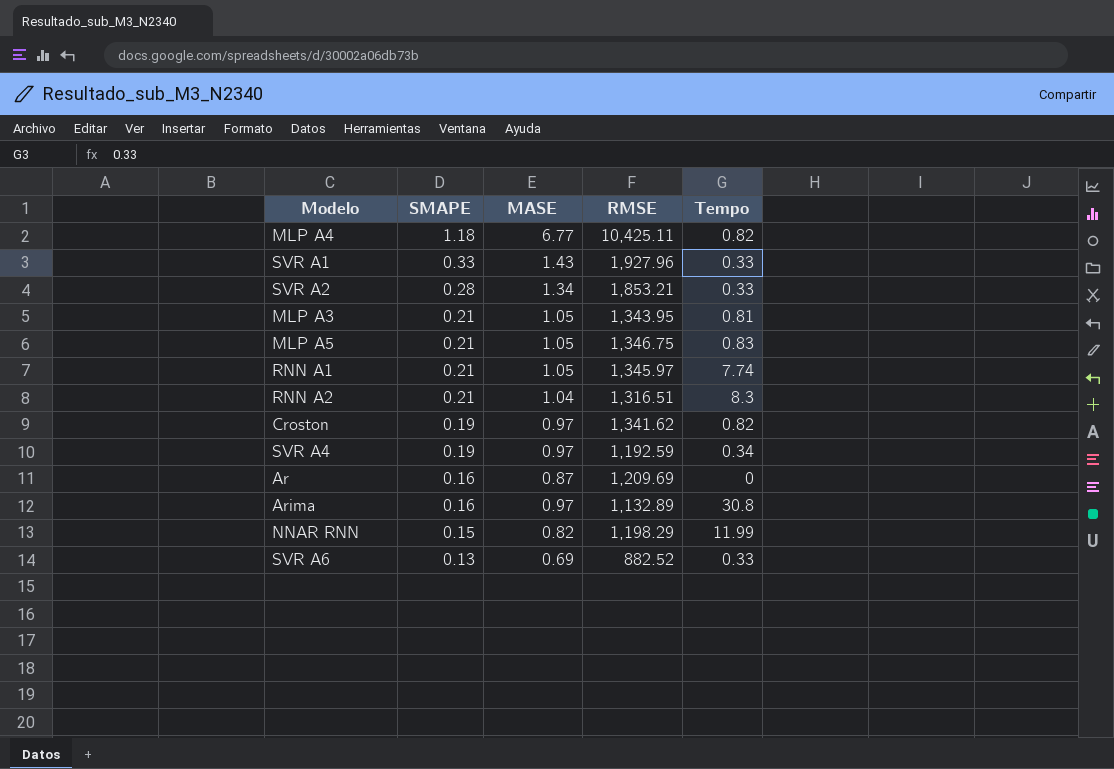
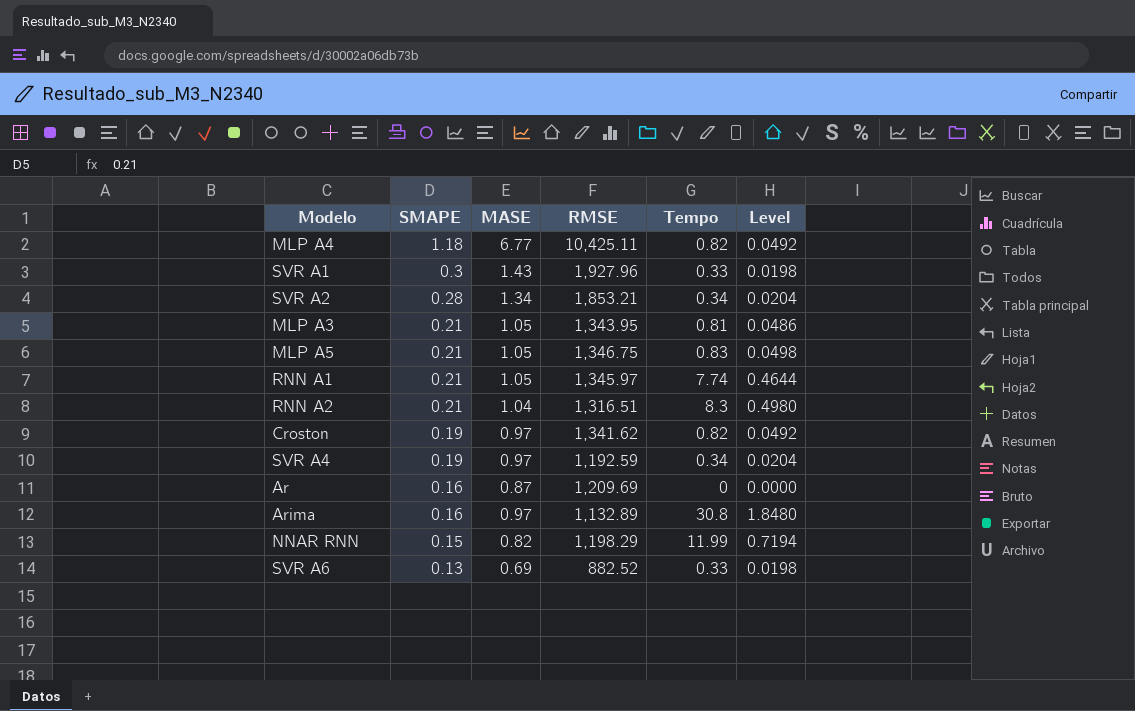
column Level | formula: none -> [Tempo] * 0.06
SVR A1 | SMAPE: 0.33 -> 0.3
SVR A2 | Tempo: 0.33 -> 0.34

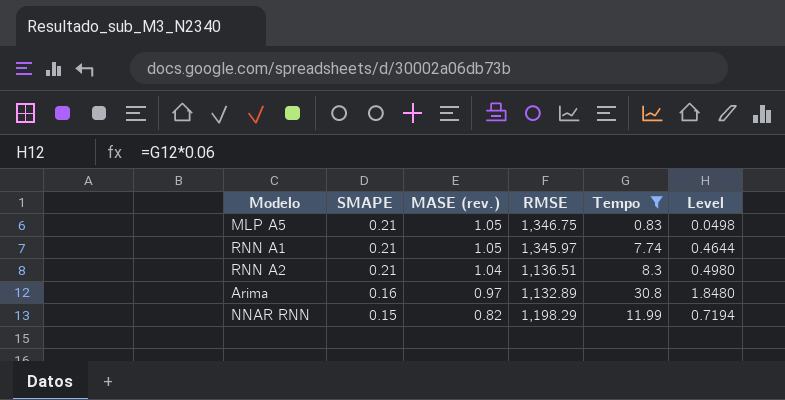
filter: none -> Tempo >= 0.83
column name: MASE -> MASE (rev.)
RNN A2 | RMSE: 1,316.51 -> 1,136.51

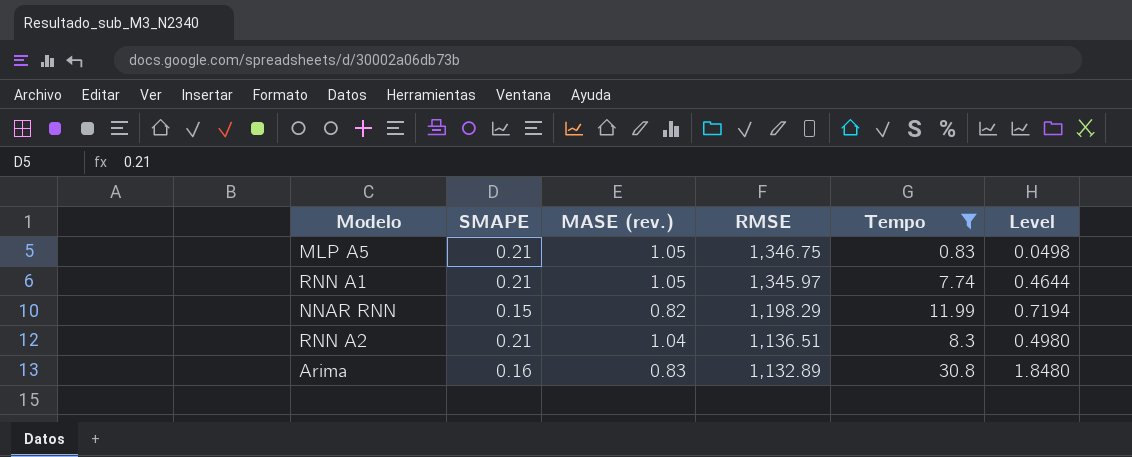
row order: SMAPE descending -> RMSE descending
Arima | MASE (rev.): 0.97 -> 0.83

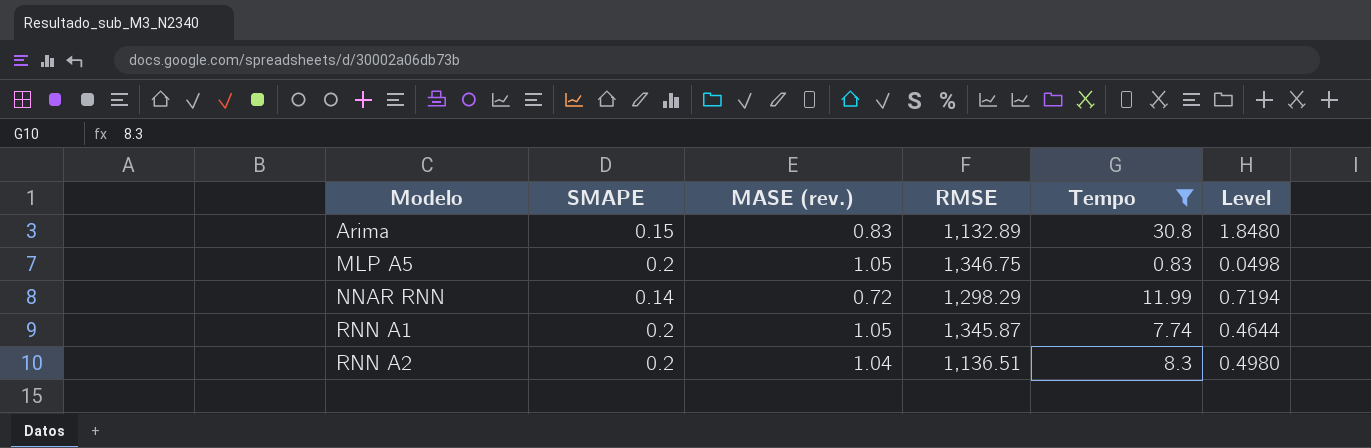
row order: RMSE descending -> Modelo ascending
Arima | SMAPE: 0.16 -> 0.15
MLP A5 | SMAPE: 0.21 -> 0.2
NNAR RNN | SMAPE: 0.15 -> 0.14
NNAR RNN | MASE (rev.): 0.82 -> 0.72
NNAR RNN | RMSE: 1,198.29 -> 1,298.29
RNN A1 | SMAPE: 0.21 -> 0.2
RNN A1 | RMSE: 1,345.97 -> 1,345.87
RNN A2 | SMAPE: 0.21 -> 0.2

